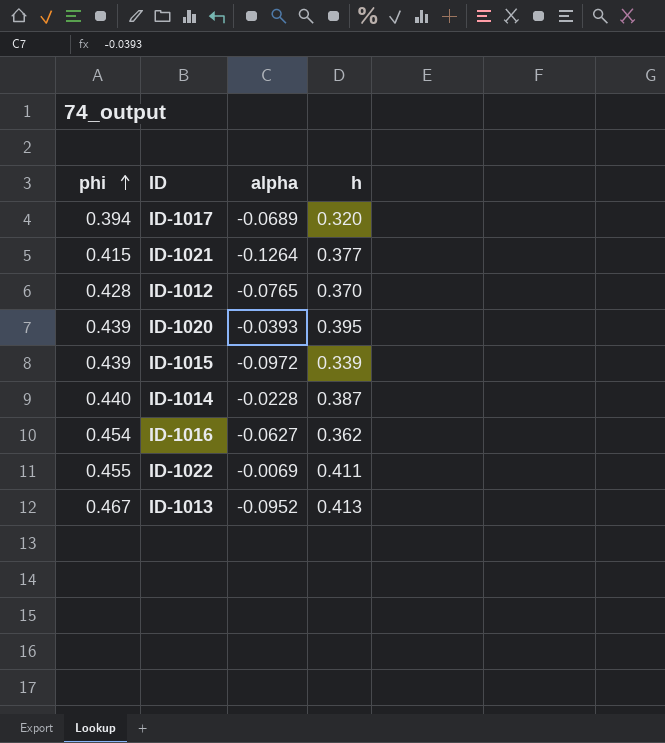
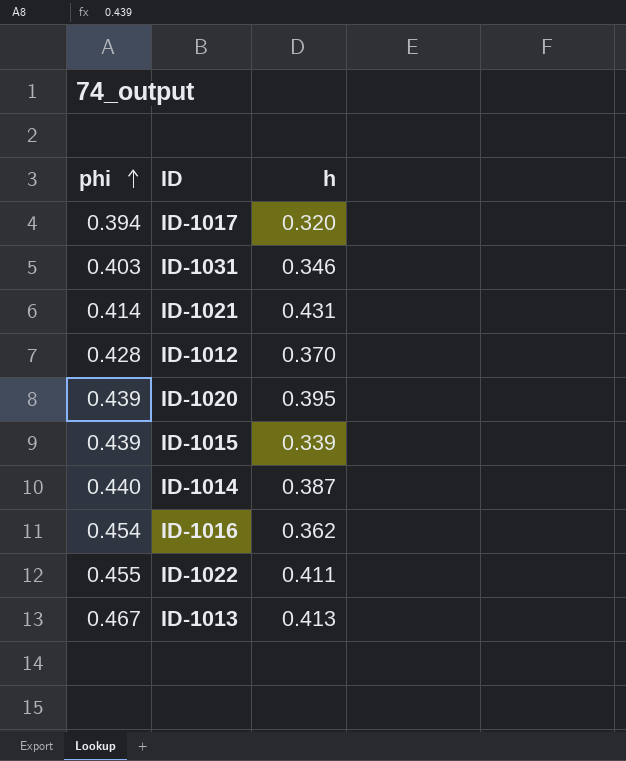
column alpha | position: 3 -> none
row ID-1031: none -> 0.403 | 0.346
ID-1021 | phi: 0.415 -> 0.414
ID-1021 | h: 0.377 -> 0.431

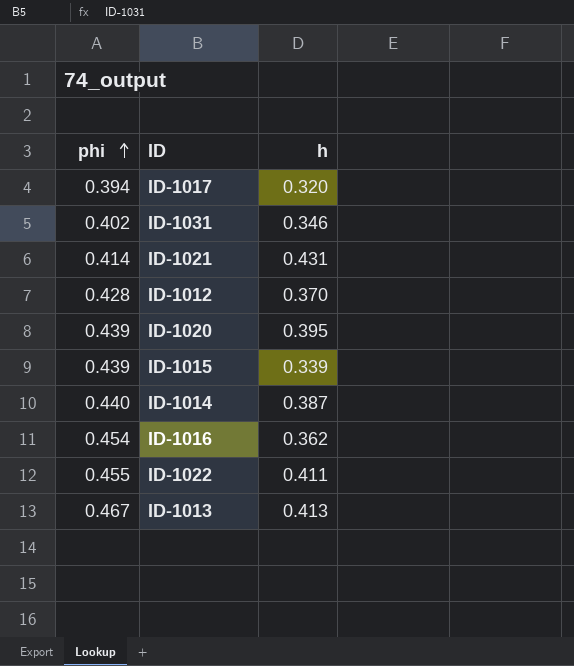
ID-1031 | phi: 0.403 -> 0.402

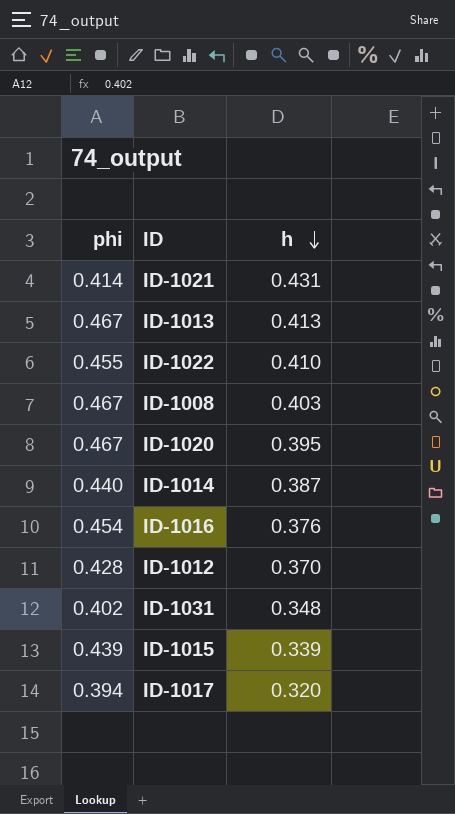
row order: phi ascending -> h descending
ID-1022 | h: 0.411 -> 0.410
row ID-1008: none -> 0.467 | 0.403
ID-1020 | phi: 0.439 -> 0.467
ID-1016 | h: 0.362 -> 0.376
ID-1031 | h: 0.346 -> 0.348

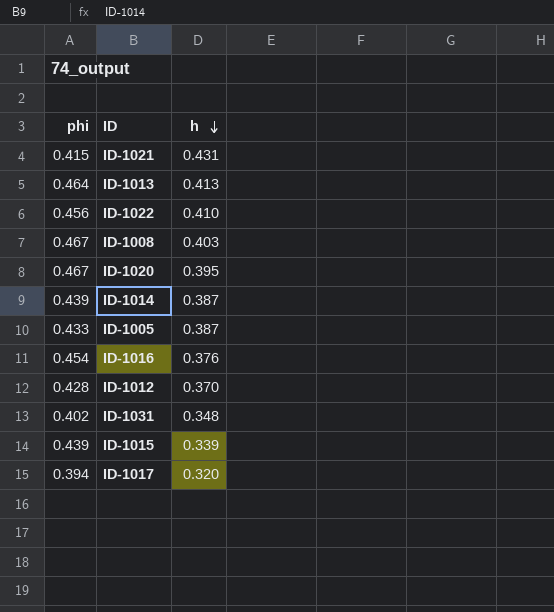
ID-1021 | phi: 0.414 -> 0.415
ID-1013 | phi: 0.467 -> 0.464
ID-1022 | phi: 0.455 -> 0.456
ID-1014 | phi: 0.440 -> 0.439
row ID-1005: none -> 0.433 | 0.387

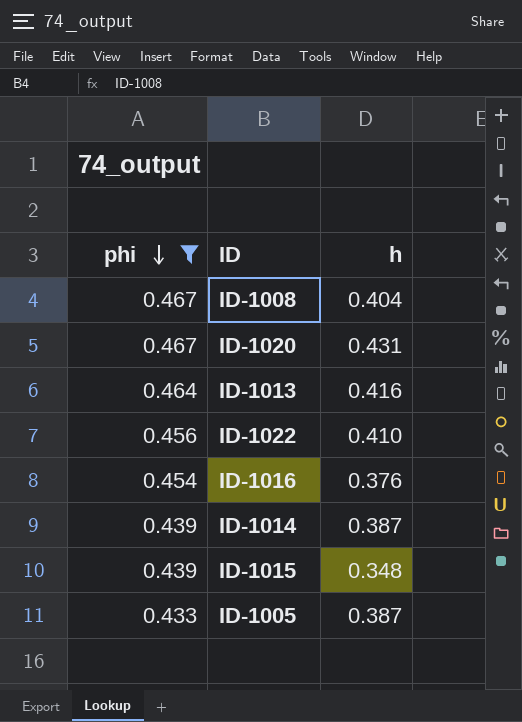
filter: none -> phi >= 0.433
row order: h descending -> phi descending
ID-1008 | h: 0.403 -> 0.404
ID-1020 | h: 0.395 -> 0.431
ID-1013 | h: 0.413 -> 0.416
ID-1015 | h: 0.339 -> 0.348

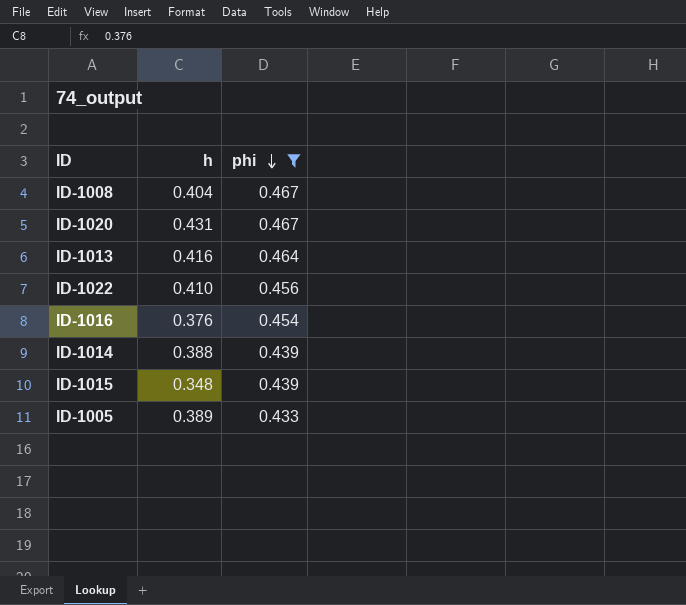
column phi | position: 1 -> 3
ID-1014 | h: 0.387 -> 0.388
ID-1005 | h: 0.387 -> 0.389

